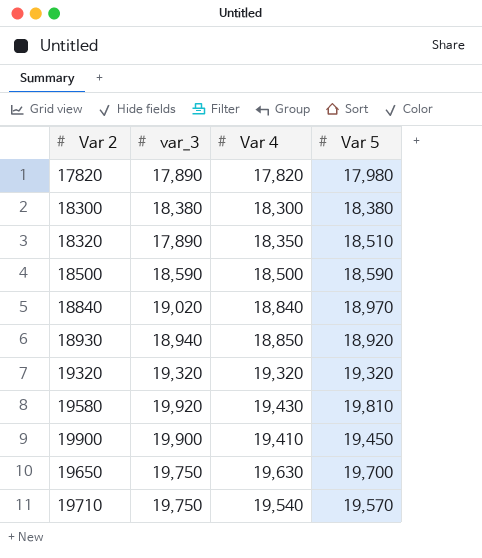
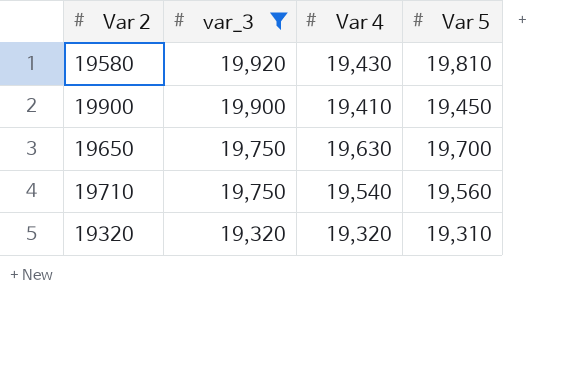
filter: none -> var_3 >= 19,320
row order: none -> var_3 descending
19710 | Var 5: 19,570 -> 19,560
19320 | Var 5: 19,320 -> 19,310

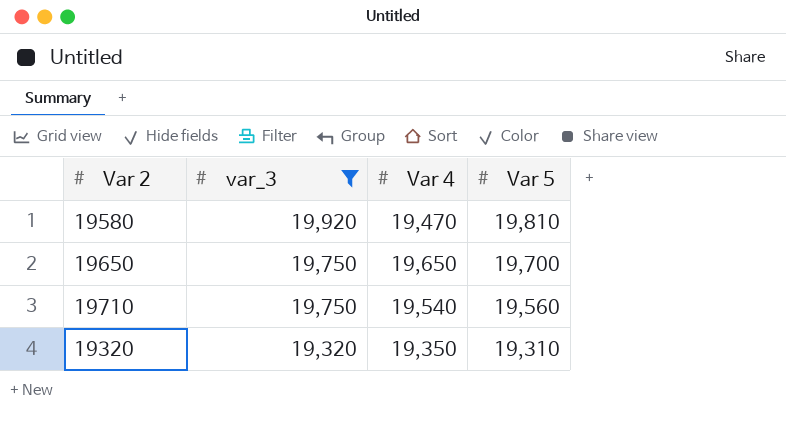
row 19900: 19,900 | 19,410 | 19,450 -> none
19580 | Var 4: 19,430 -> 19,470
19650 | Var 4: 19,630 -> 19,650
19320 | Var 4: 19,320 -> 19,350

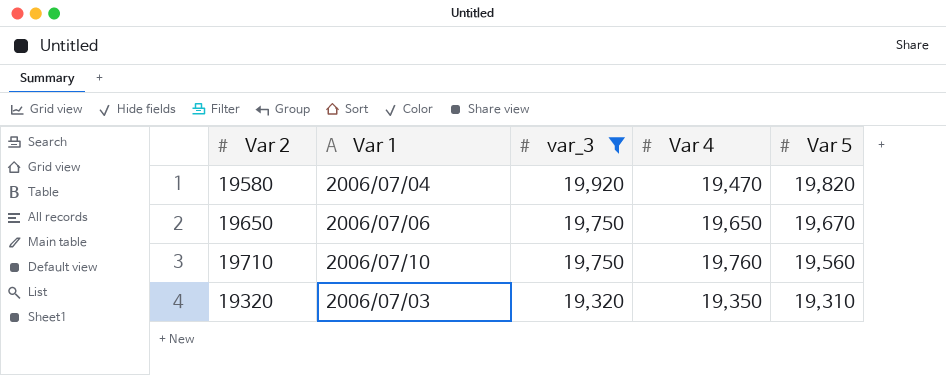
column Var 1 | position: none -> 2
19580 | Var 5: 19,810 -> 19,820
19650 | Var 5: 19,700 -> 19,670
19710 | Var 4: 19,540 -> 19,760

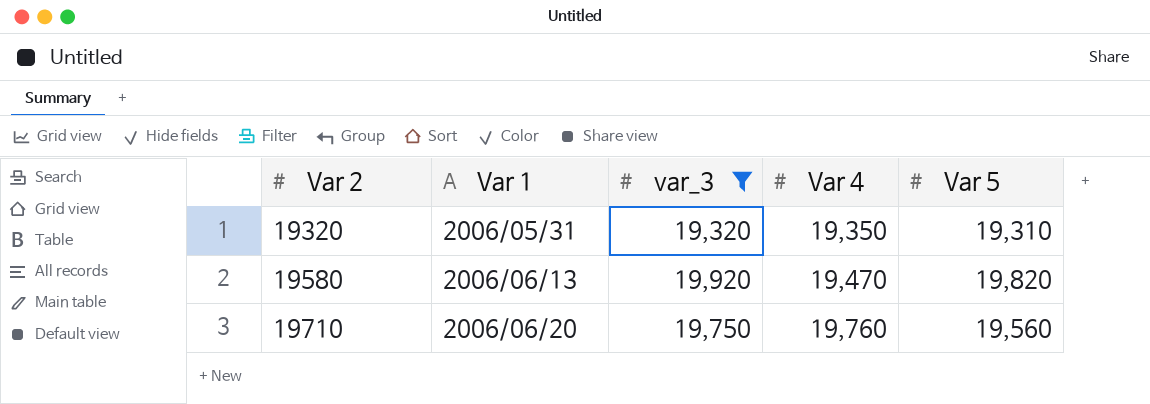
row order: var_3 descending -> Var 2 ascending
row 19650: 2006/07/06 | 19,750 | 19,650 | 19,670 -> none
19320 | Var 1: 2006/07/03 -> 2006/05/31
19580 | Var 1: 2006/07/04 -> 2006/06/13
19710 | Var 1: 2006/07/10 -> 2006/06/20

